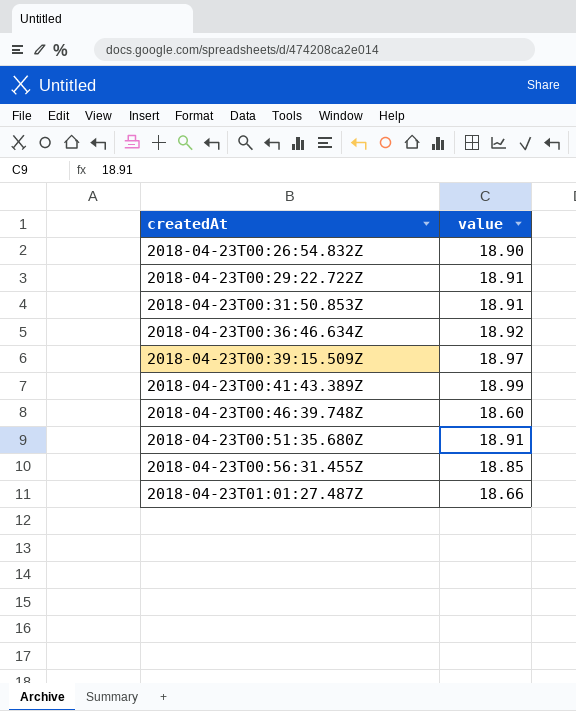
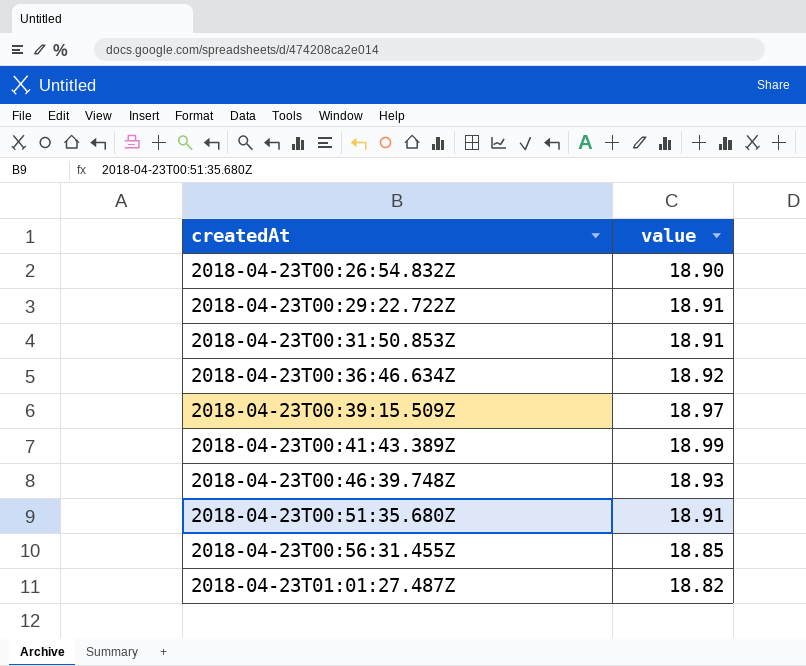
2018-04-23T00:46:39.748Z | value: 18.60 -> 18.93
2018-04-23T01:01:27.487Z | value: 18.66 -> 18.82

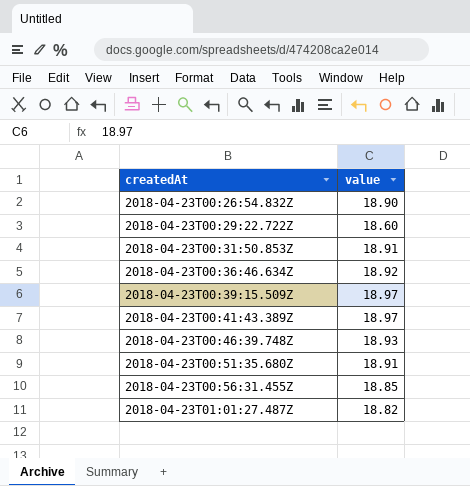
2018-04-23T00:29:22.722Z | value: 18.91 -> 18.60
2018-04-23T00:41:43.389Z | value: 18.99 -> 18.97

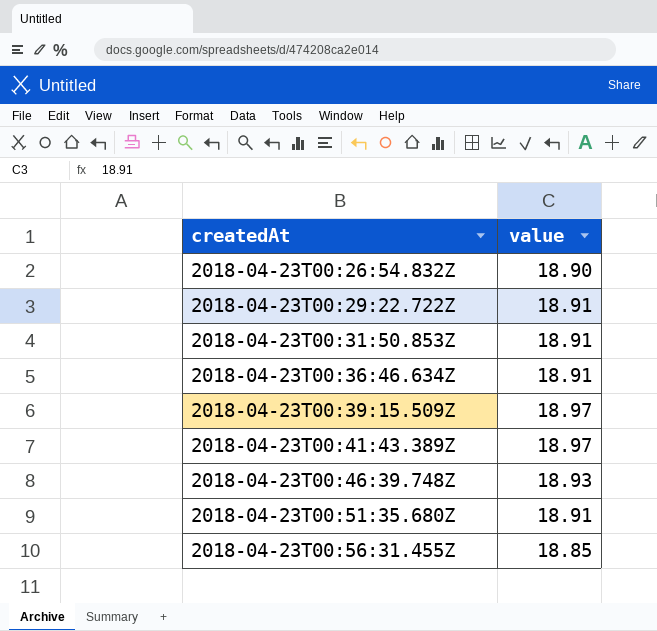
row 2018-04-23T01:01:27.487Z: 18.82 -> none
2018-04-23T00:29:22.722Z | value: 18.60 -> 18.91
2018-04-23T00:36:46.634Z | value: 18.92 -> 18.91

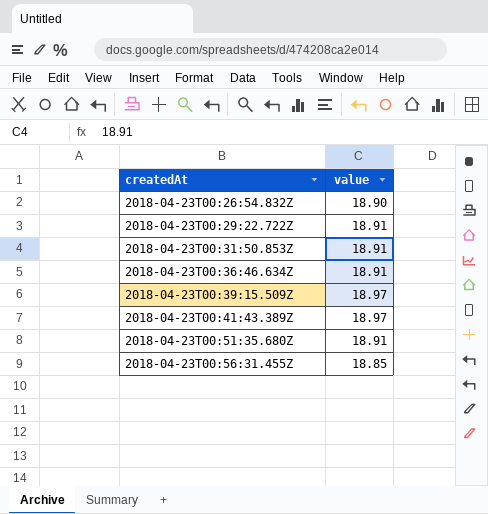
row 2018-04-23T00:46:39.748Z: 18.93 -> none

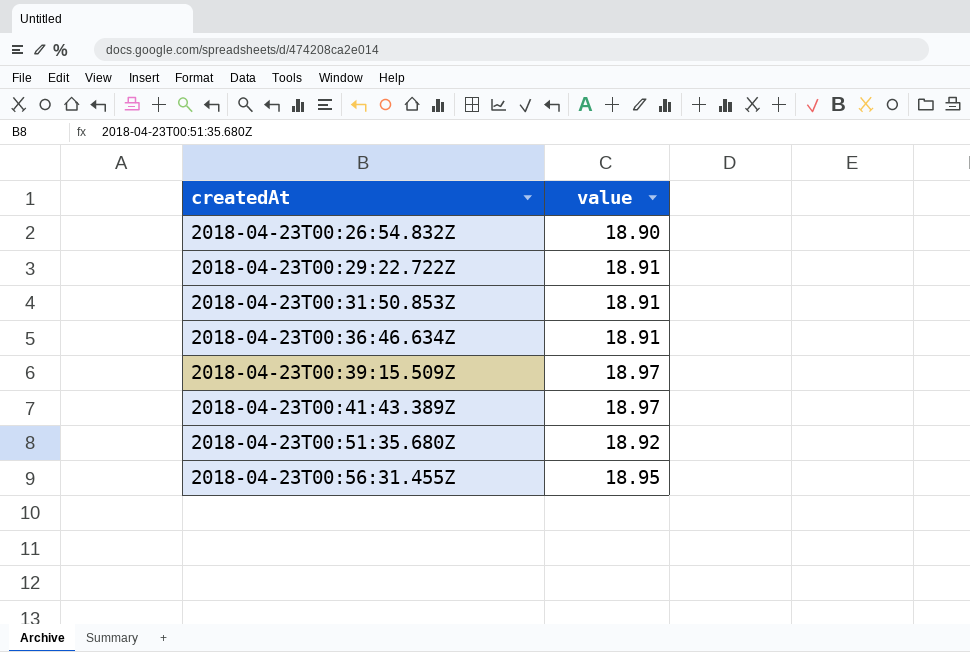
2018-04-23T00:51:35.680Z | value: 18.91 -> 18.92
2018-04-23T00:56:31.455Z | value: 18.85 -> 18.95

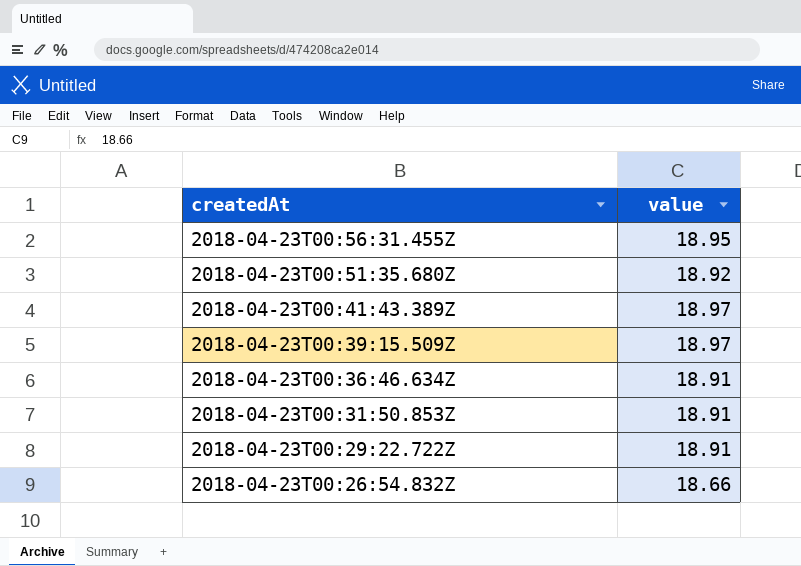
row order: createdAt ascending -> createdAt descending
2018-04-23T00:26:54.832Z | value: 18.90 -> 18.66

